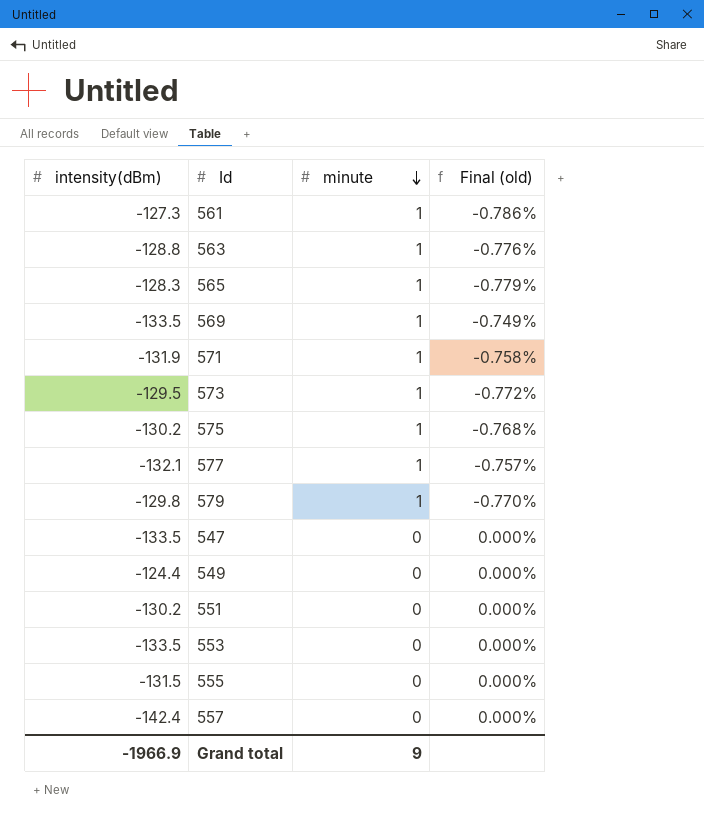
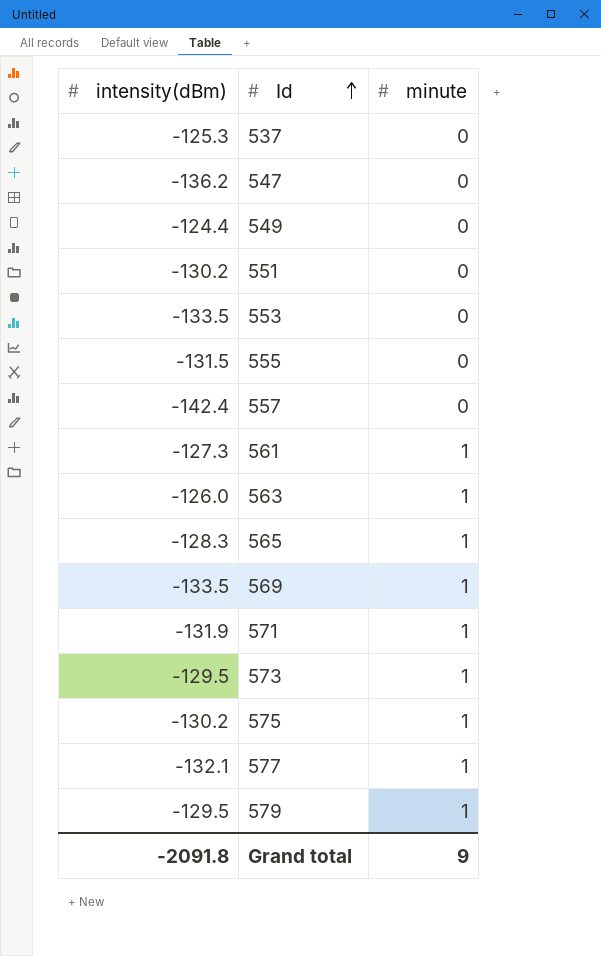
row order: minute descending -> Id ascending
column Final (old) | formula: [minute] / [intensity(dBm)] -> none
row 537: none -> -125.3 | 0
547 | intensity(dBm): -133.5 -> -136.2
563 | intensity(dBm): -128.8 -> -126.0
579 | intensity(dBm): -129.8 -> -129.5
Grand total | intensity(dBm): -1966.9 -> -2091.8

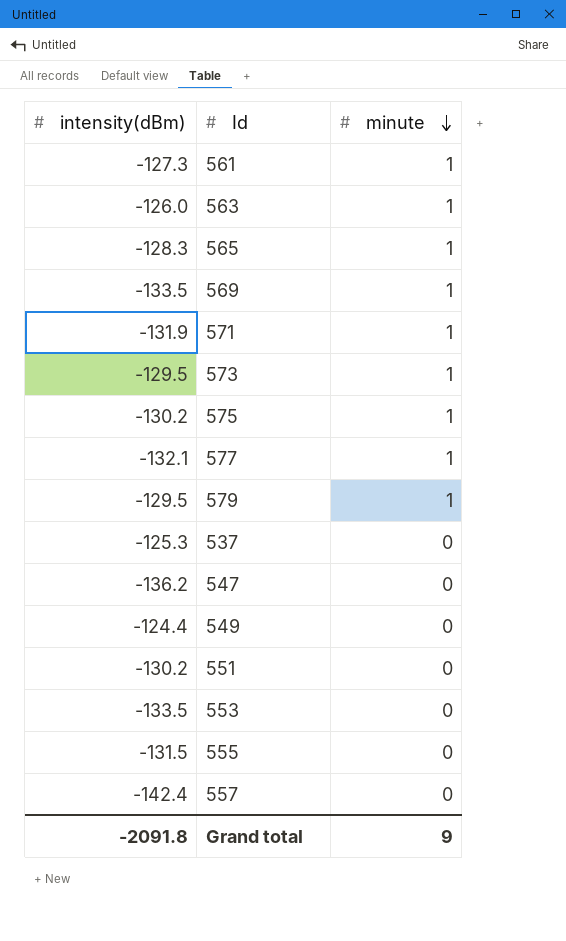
row order: Id ascending -> minute descending

